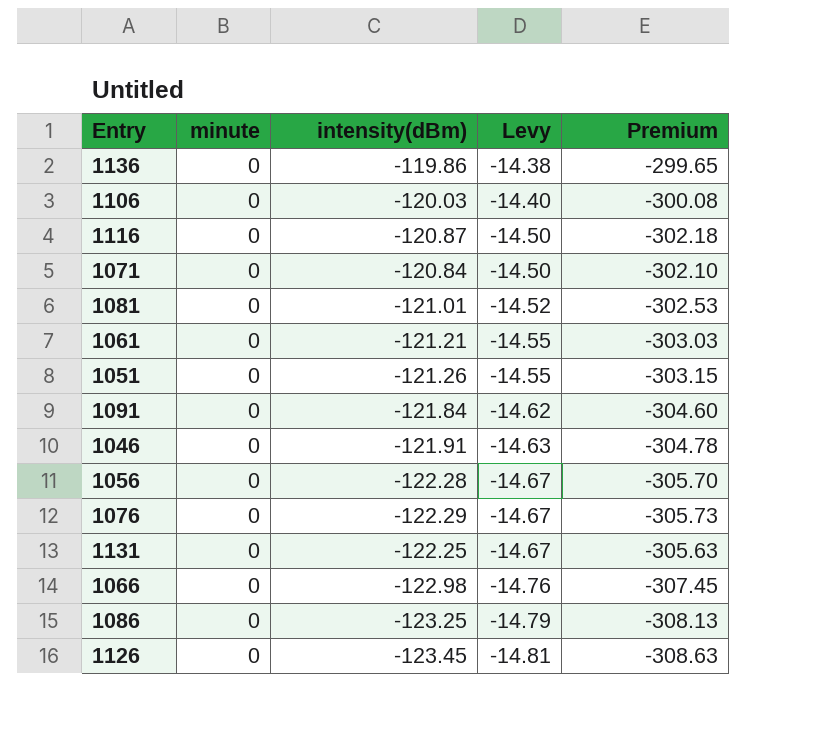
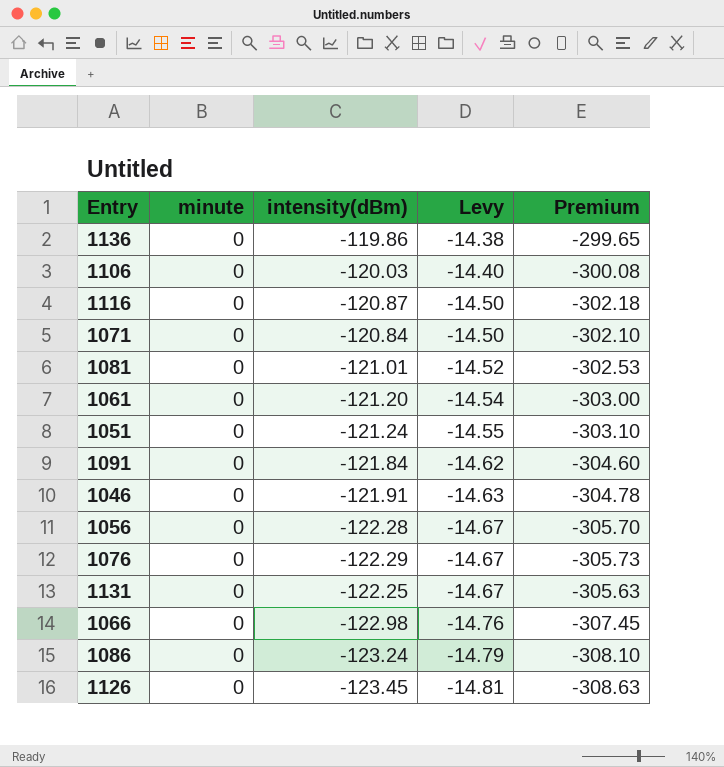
1061 | intensity(dBm): -121.21 -> -121.20
1061 | Levy: -14.55 -> -14.54
1061 | Premium: -303.03 -> -303.00
1051 | intensity(dBm): -121.26 -> -121.24
1051 | Premium: -303.15 -> -303.10
1086 | intensity(dBm): -123.25 -> -123.24
1086 | Premium: -308.13 -> -308.10

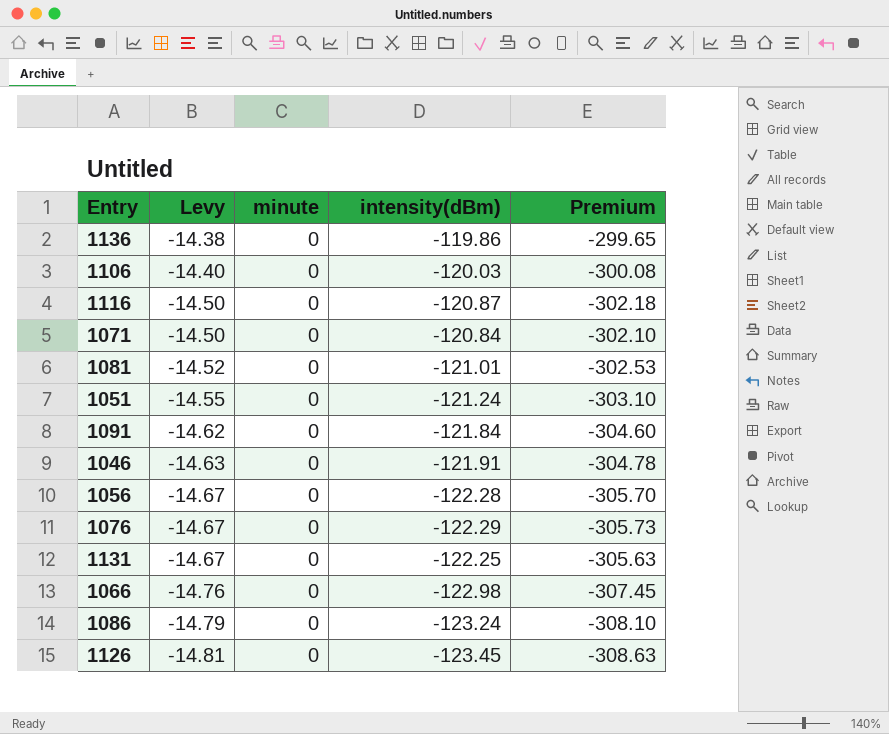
column Levy | position: 4 -> 2
row 1061: 0 | -121.20 | -14.54 | -303.00 -> none

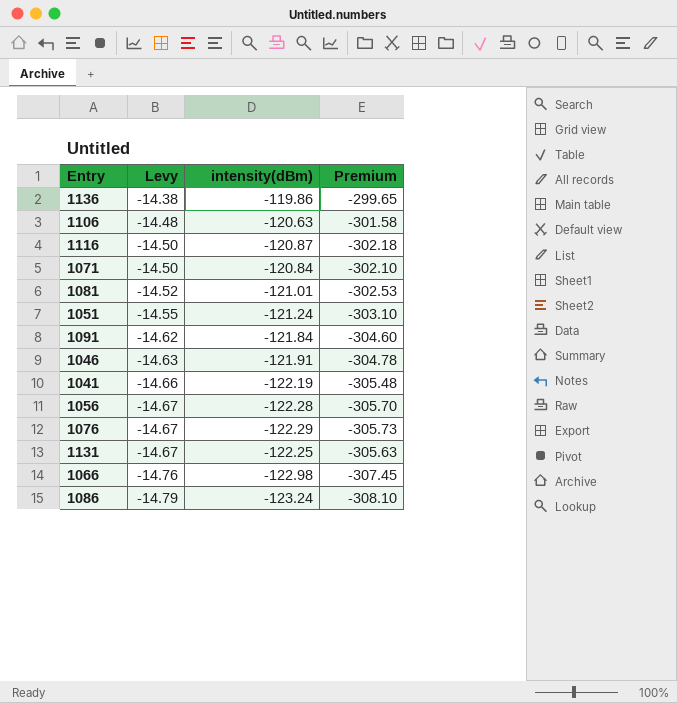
column minute | position: 3 -> none
row 1126: -14.81 | 0 | -123.45 | -308.63 -> none
1106 | Levy: -14.40 -> -14.48
1106 | intensity(dBm): -120.03 -> -120.63
1106 | Premium: -300.08 -> -301.58
row 1041: none -> -14.66 | -122.19 | -305.48

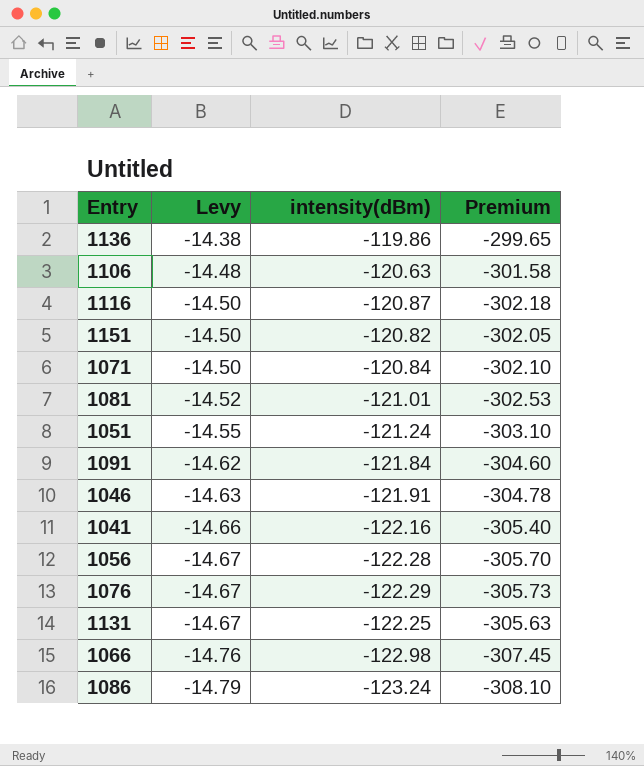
row 1151: none -> -14.50 | -120.82 | -302.05
1041 | intensity(dBm): -122.19 -> -122.16
1041 | Premium: -305.48 -> -305.40

